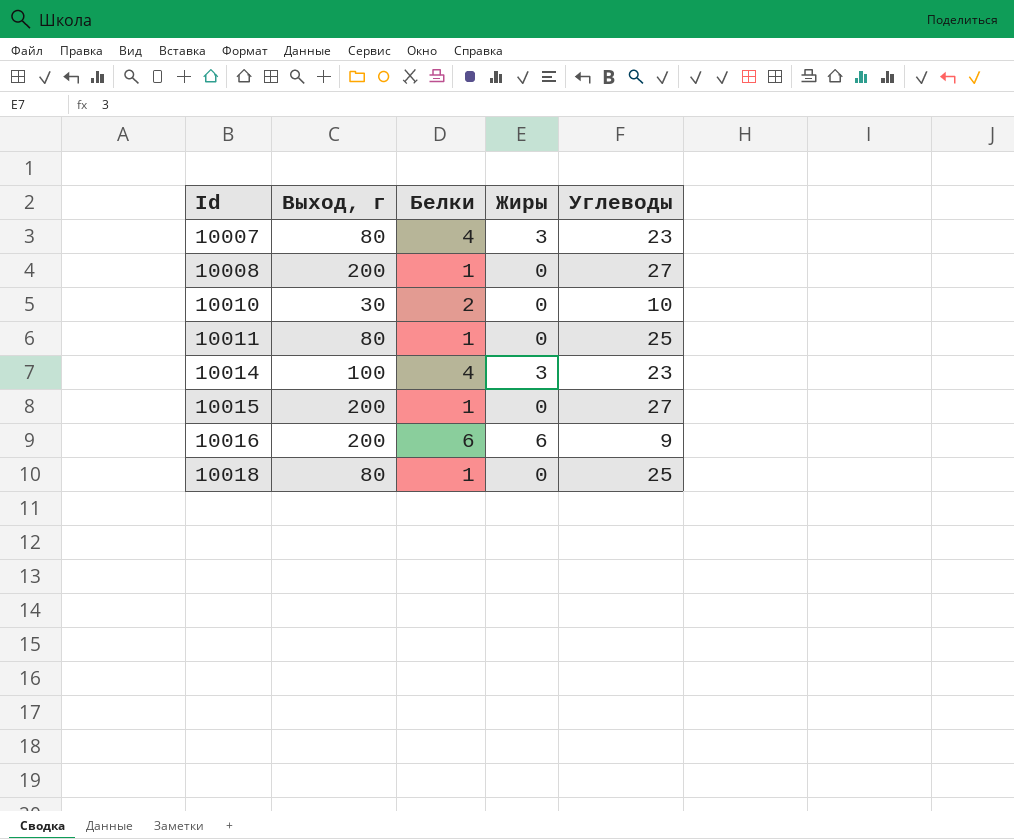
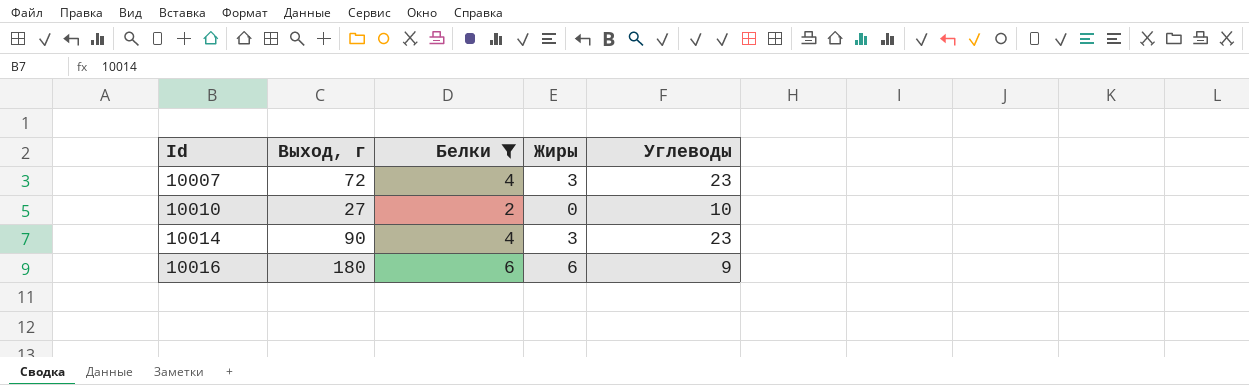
filter: none -> Белки != 1
10007 | Выход, г: 80 -> 72
10010 | Выход, г: 30 -> 27
10014 | Выход, г: 100 -> 90
10016 | Выход, г: 200 -> 180

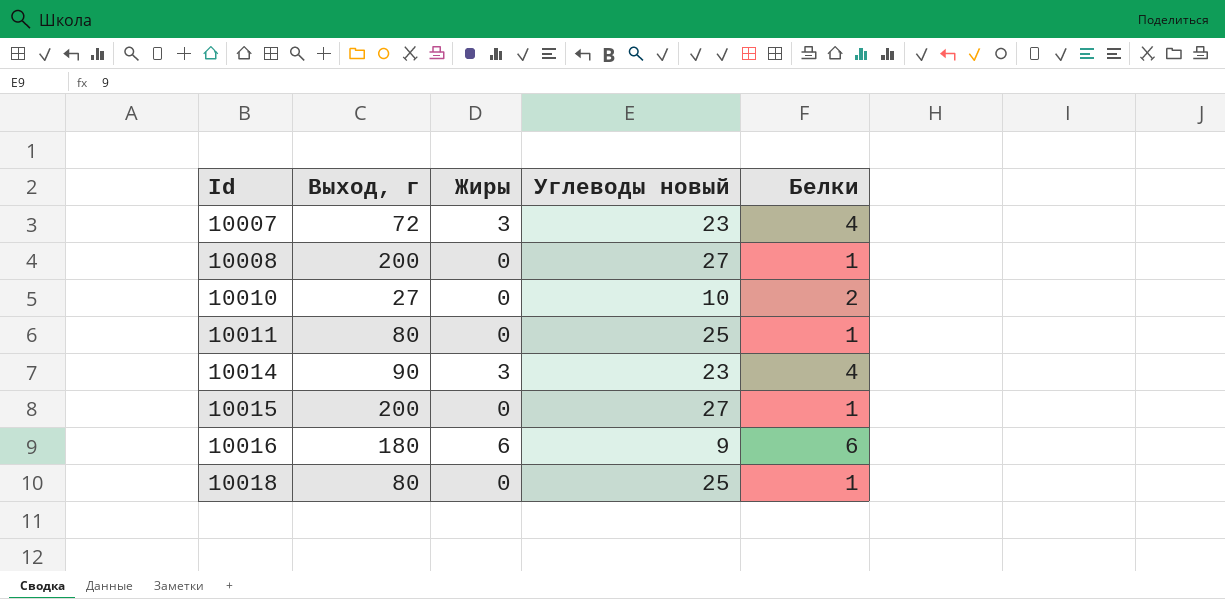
filter: Белки != 1 -> none
column name: Углеводы -> Углеводы новый
column Белки | position: 3 -> 5

